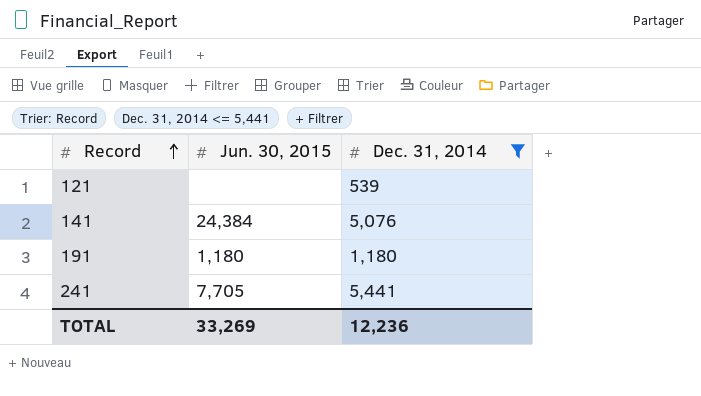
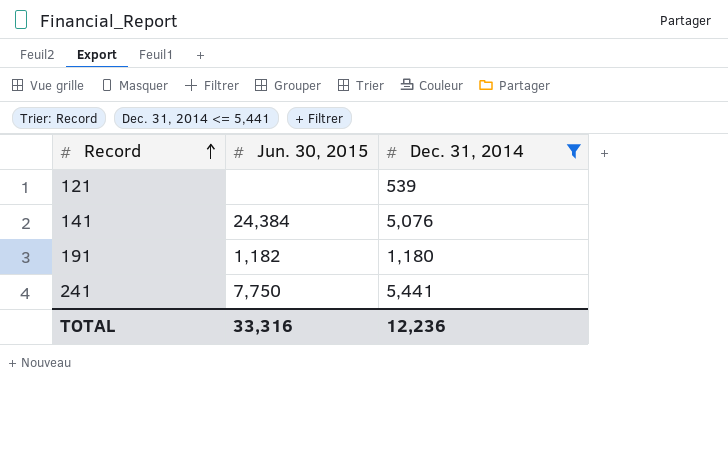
191 | Jun. 30, 2015: 1,180 -> 1,182
241 | Jun. 30, 2015: 7,705 -> 7,750
TOTAL | Jun. 30, 2015: 33,269 -> 33,316

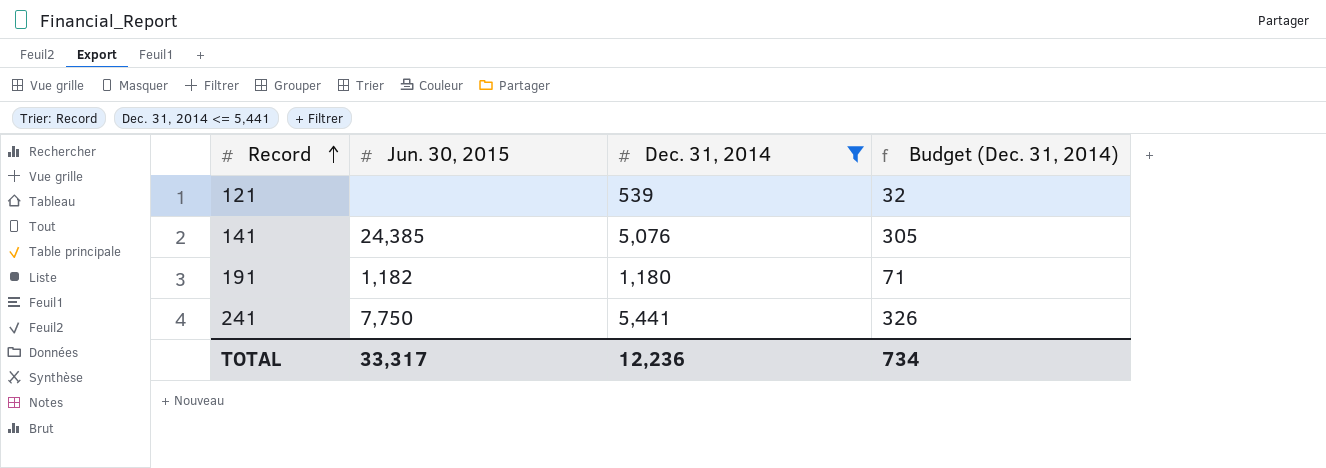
column Budget (Dec. 31, 2014) | formula: none -> [Dec. 31, 2014] * 0.06
141 | Jun. 30, 2015: 24,384 -> 24,385
TOTAL | Jun. 30, 2015: 33,316 -> 33,317

